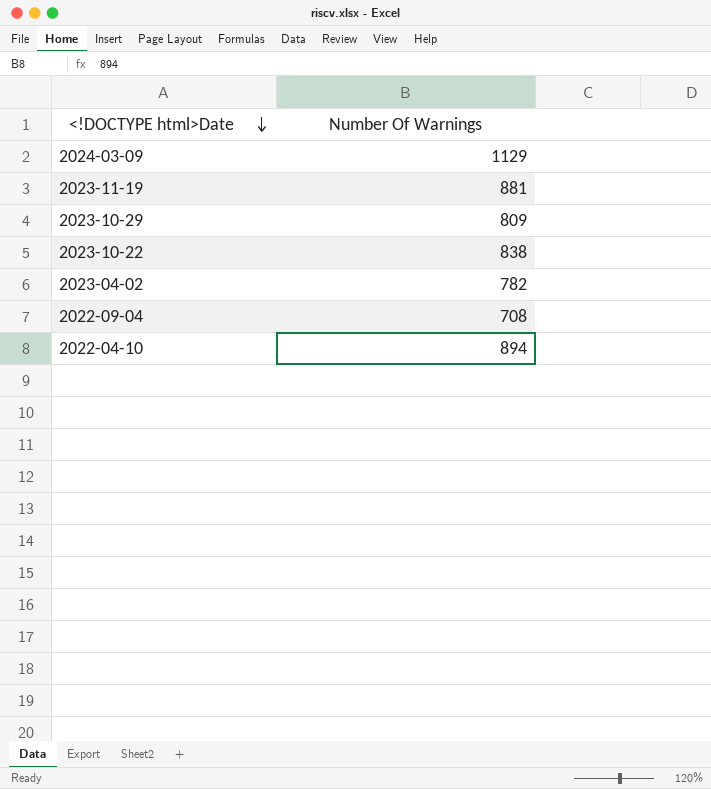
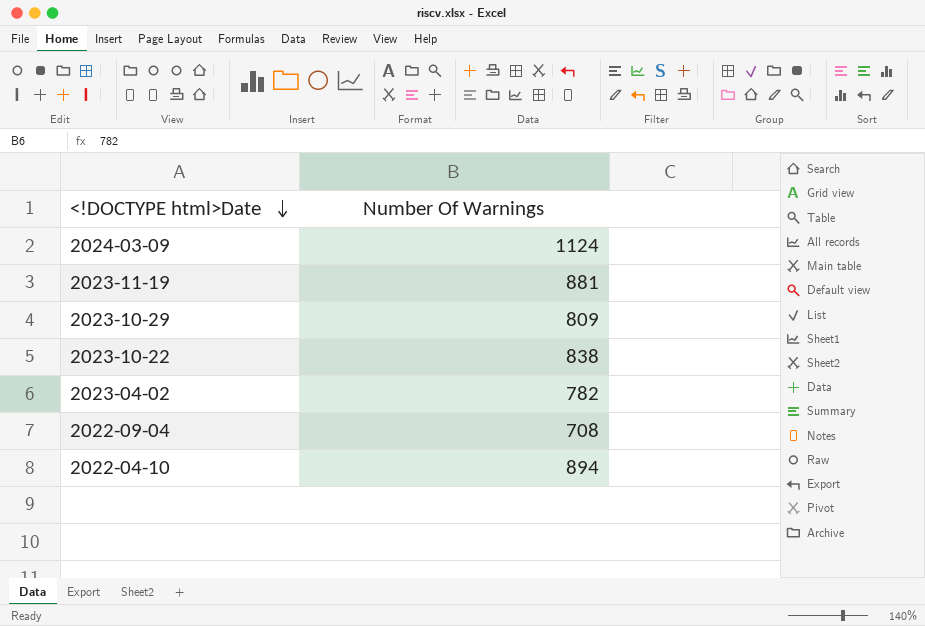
2024-03-09 | Number Of Warnings: 1129 -> 1124

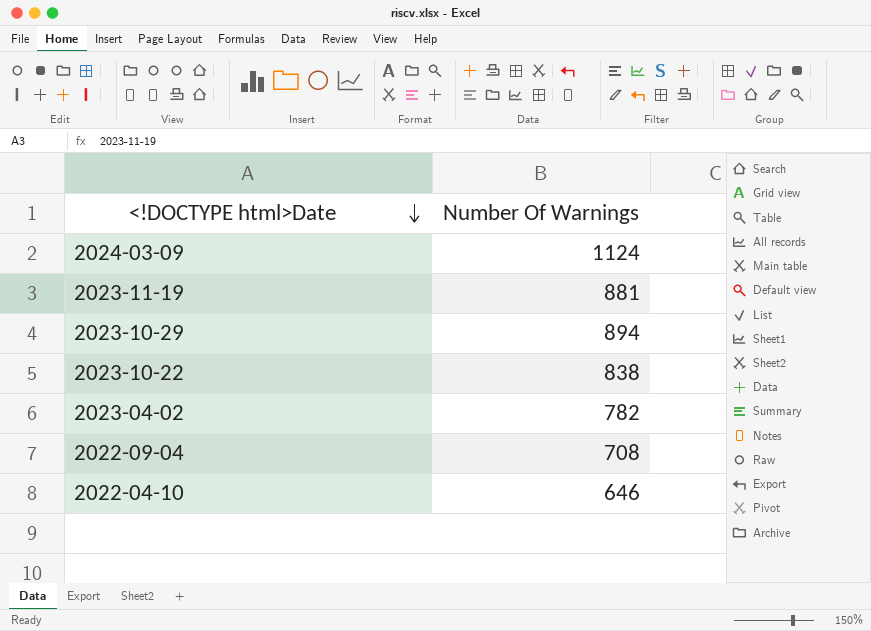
2023-10-29 | Number Of Warnings: 809 -> 894
2022-04-10 | Number Of Warnings: 894 -> 646

